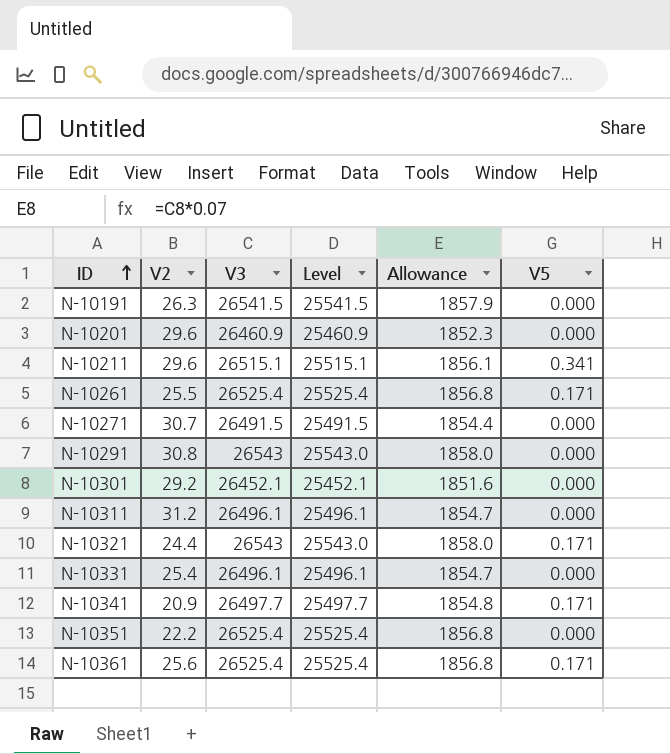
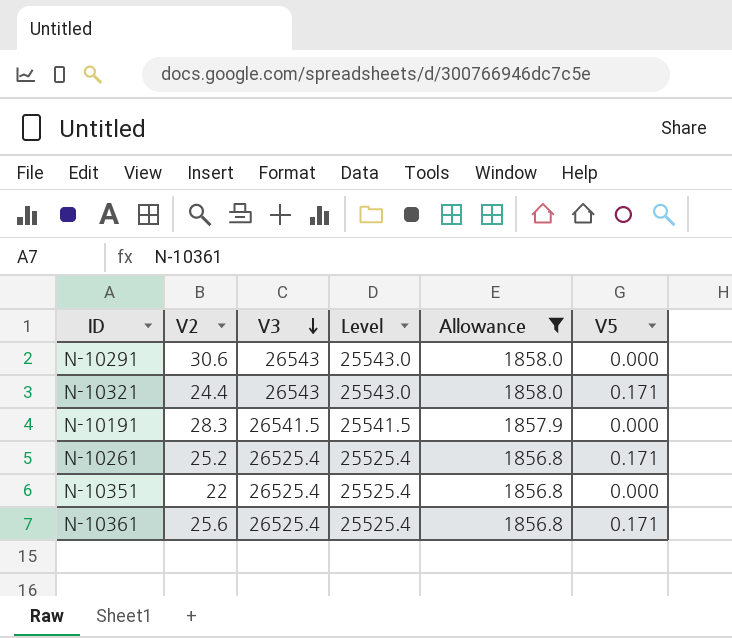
filter: none -> Allowance >= 1856.8
row order: ID ascending -> V3 descending
N-10291 | V2: 30.8 -> 30.6
N-10191 | V2: 26.3 -> 28.3
N-10261 | V2: 25.5 -> 25.2
N-10351 | V2: 22.2 -> 22

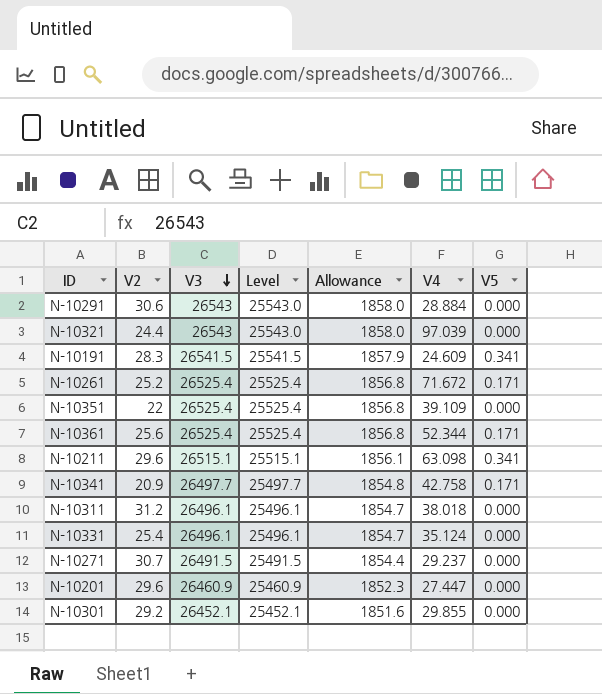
filter: Allowance >= 1856.8 -> none
column V4 | position: none -> 6
N-10321 | V5: 0.171 -> 0.000
N-10191 | V5: 0.000 -> 0.341

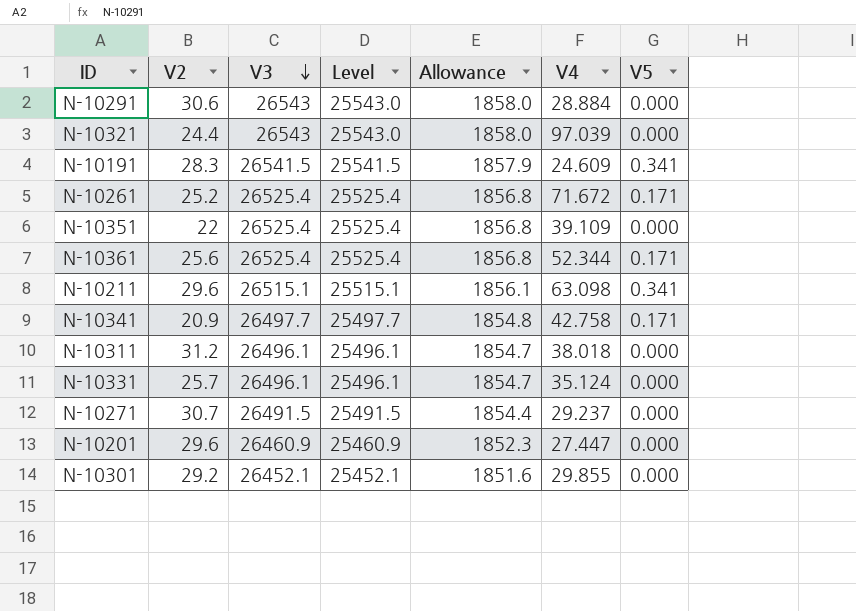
N-10331 | V2: 25.4 -> 25.7

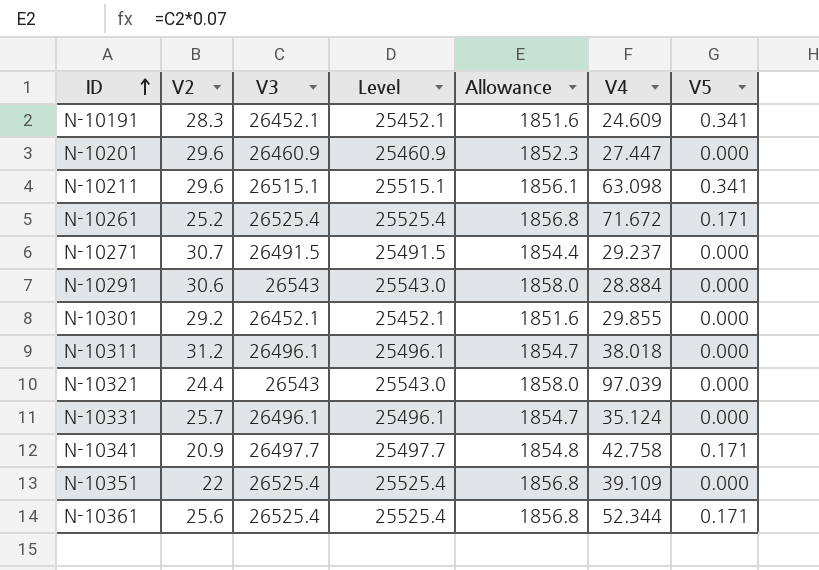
row order: V3 descending -> ID ascending
N-10191 | V3: 26541.5 -> 26452.1
N-10191 | Level: 25541.5 -> 25452.1
N-10191 | Allowance: 1857.9 -> 1851.6

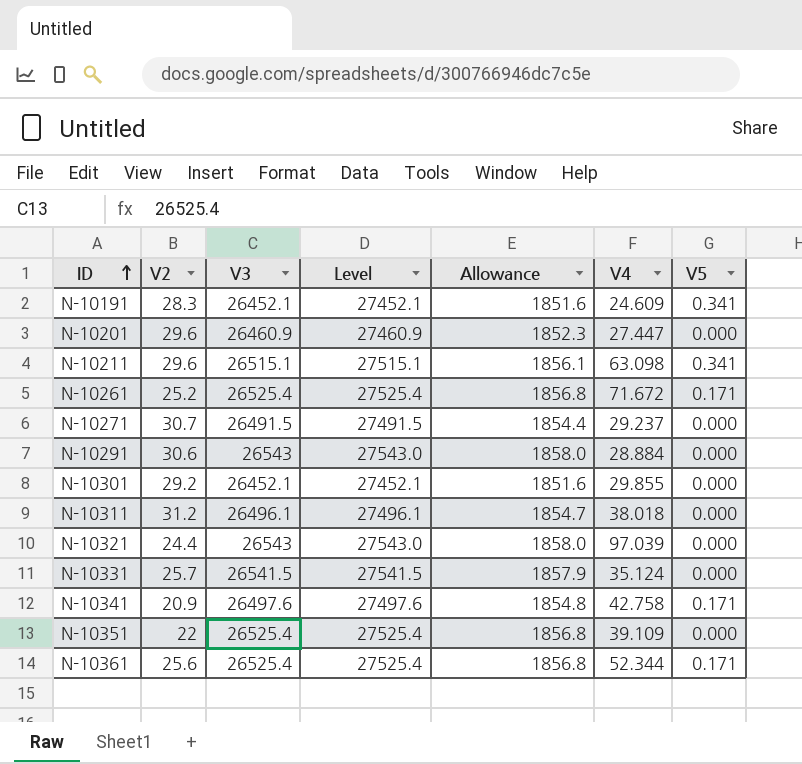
column Level | formula: [V3] - 1000 -> [V3] + 1000
N-10331 | V3: 26496.1 -> 26541.5
N-10331 | Allowance: 1854.7 -> 1857.9
N-10341 | V3: 26497.7 -> 26497.6

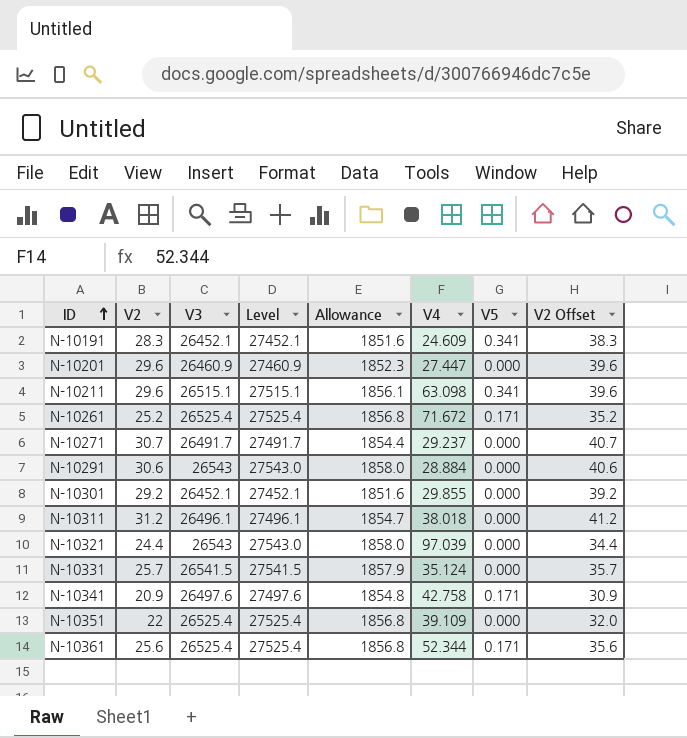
column V2 Offset | formula: none -> [V2] + 10
N-10271 | V3: 26491.5 -> 26491.7
N-10271 | Level: 27491.5 -> 27491.7

